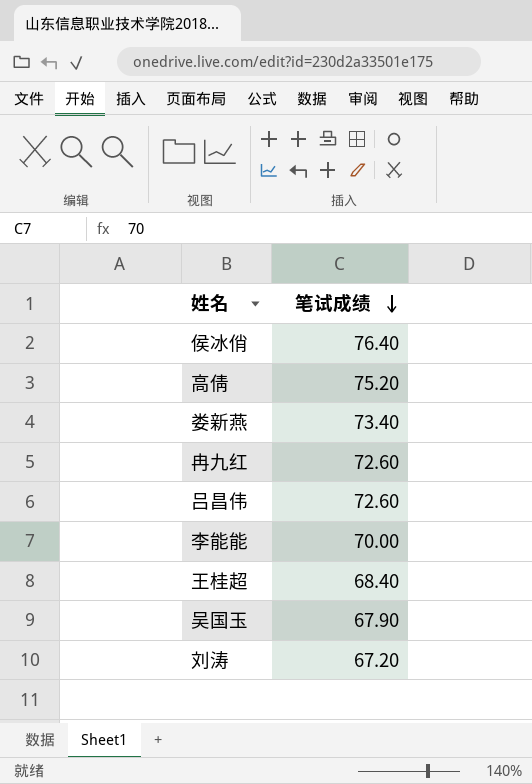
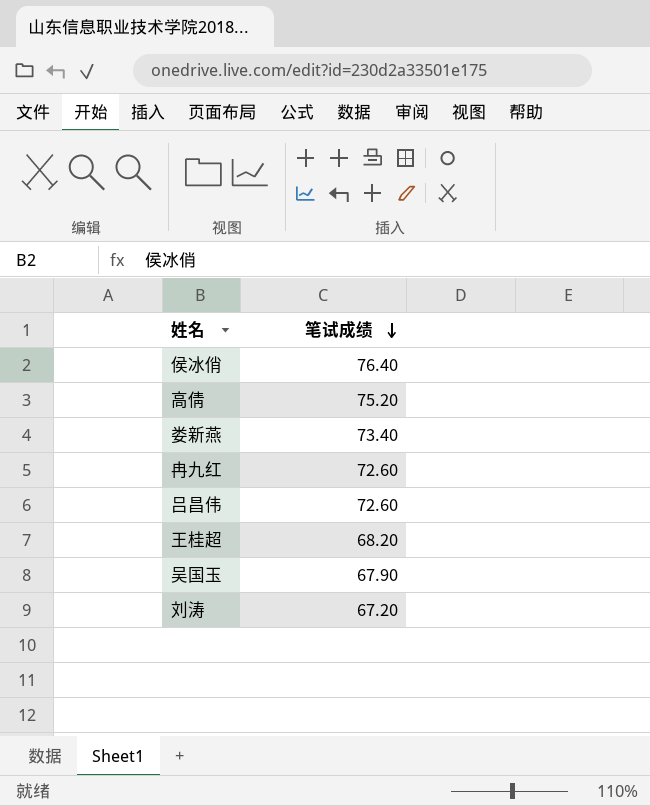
row 李能能: 70.00 -> none
王桂超 | 笔试成绩: 68.40 -> 68.20

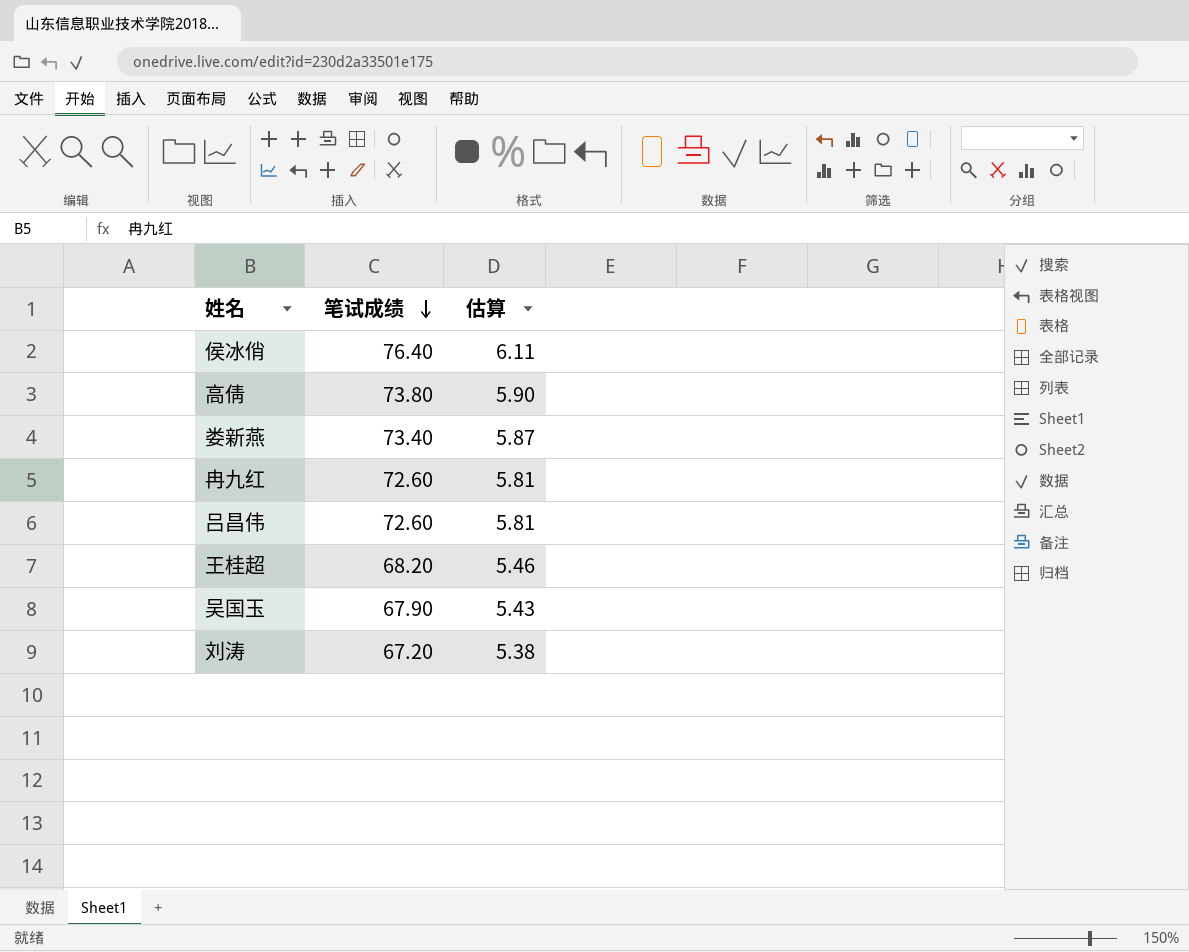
column 估算 | formula: none -> [笔试成绩] * 0.08
高倩 | 笔试成绩: 75.20 -> 73.80

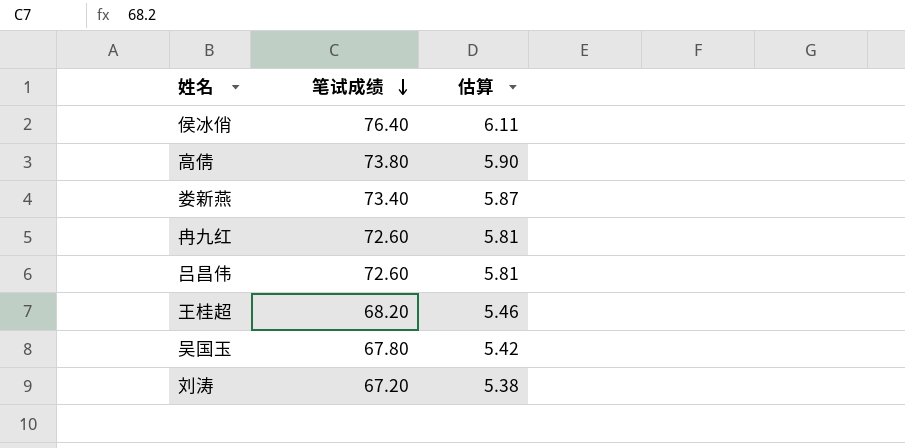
吴国玉 | 笔试成绩: 67.90 -> 67.80
吴国玉 | 估算: 5.43 -> 5.42

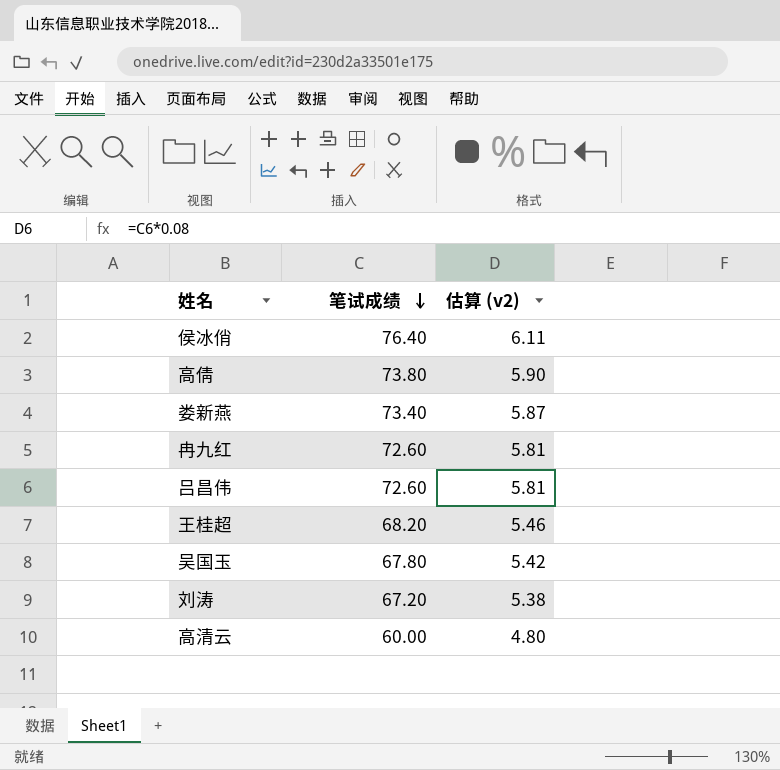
column name: 估算 -> 估算 (v2)
row 高清云: none -> 60.00 | 4.80

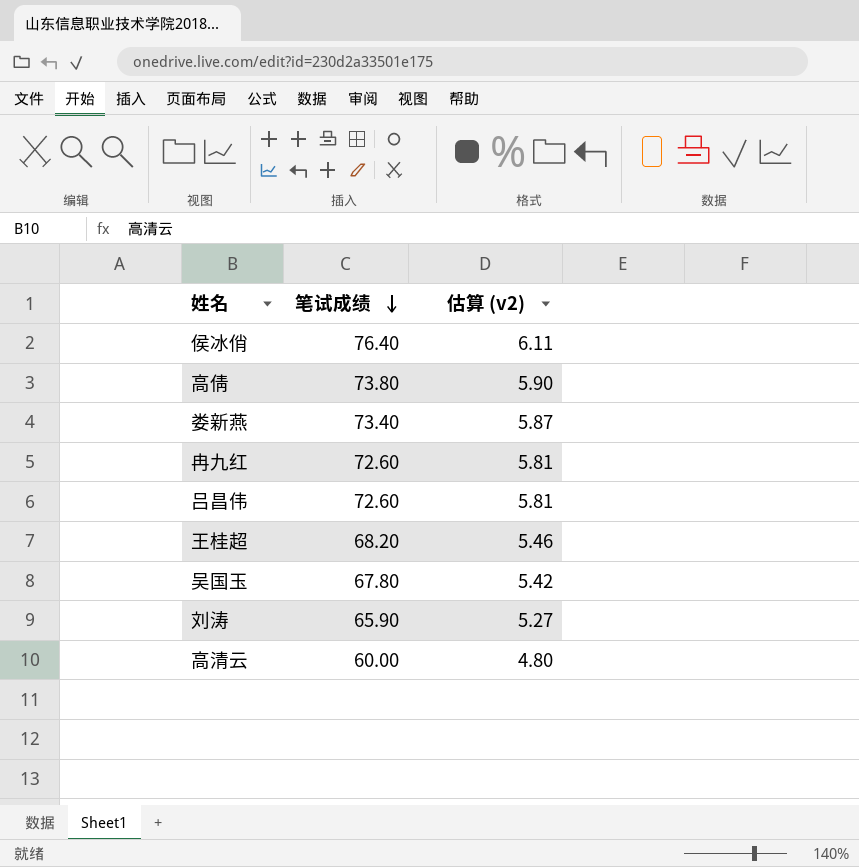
刘涛 | 笔试成绩: 67.20 -> 65.90
刘涛 | 估算 (v2): 5.38 -> 5.27

